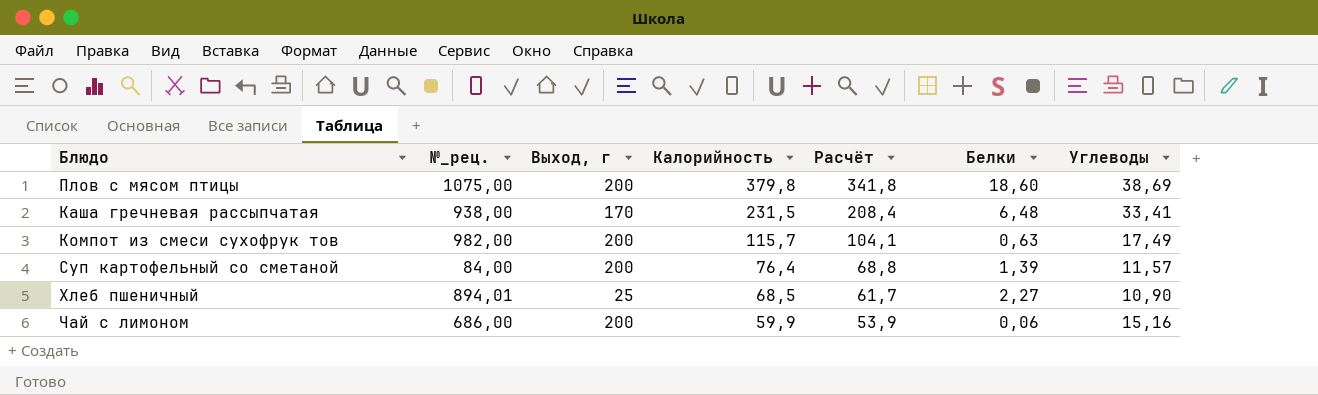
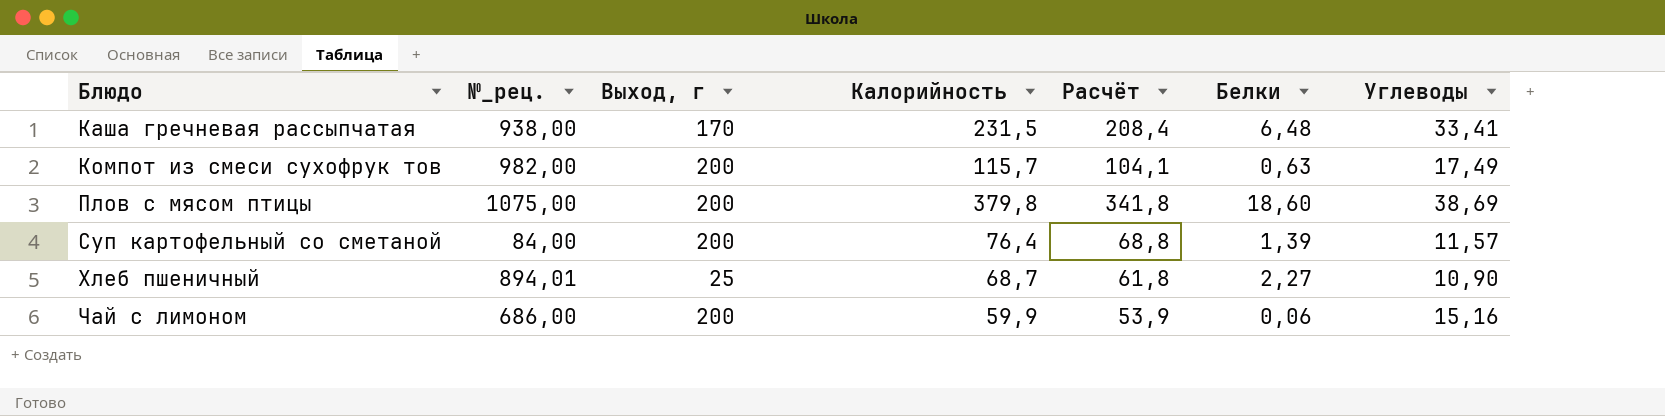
row order: Калорийность descending -> Блюдо ascending
Хлеб пшеничный | Калорийность: 68,5 -> 68,7
Хлеб пшеничный | Расчёт: 61,7 -> 61,8

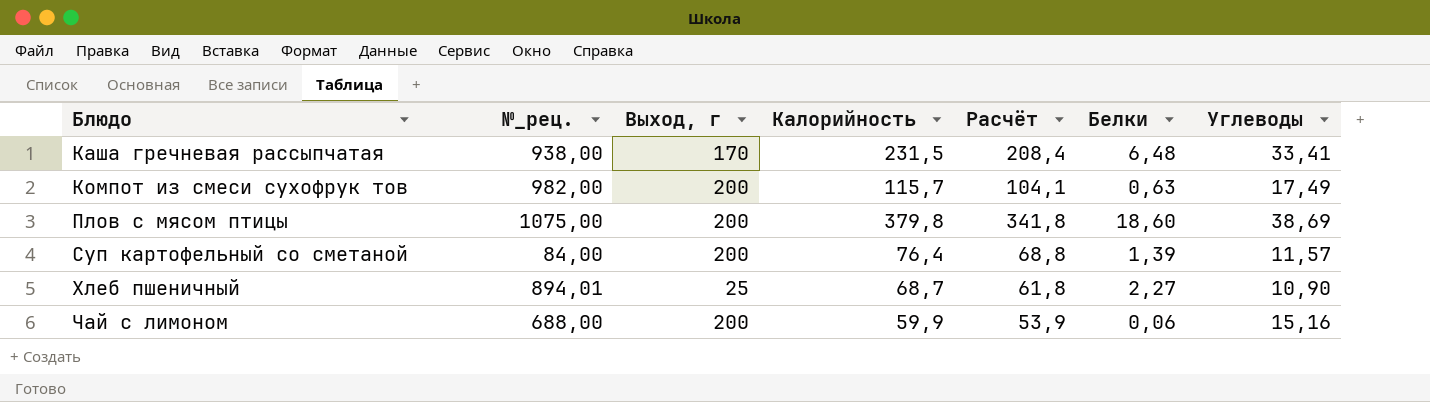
Чай с лимоном | №_рец.: 686,00 -> 688,00

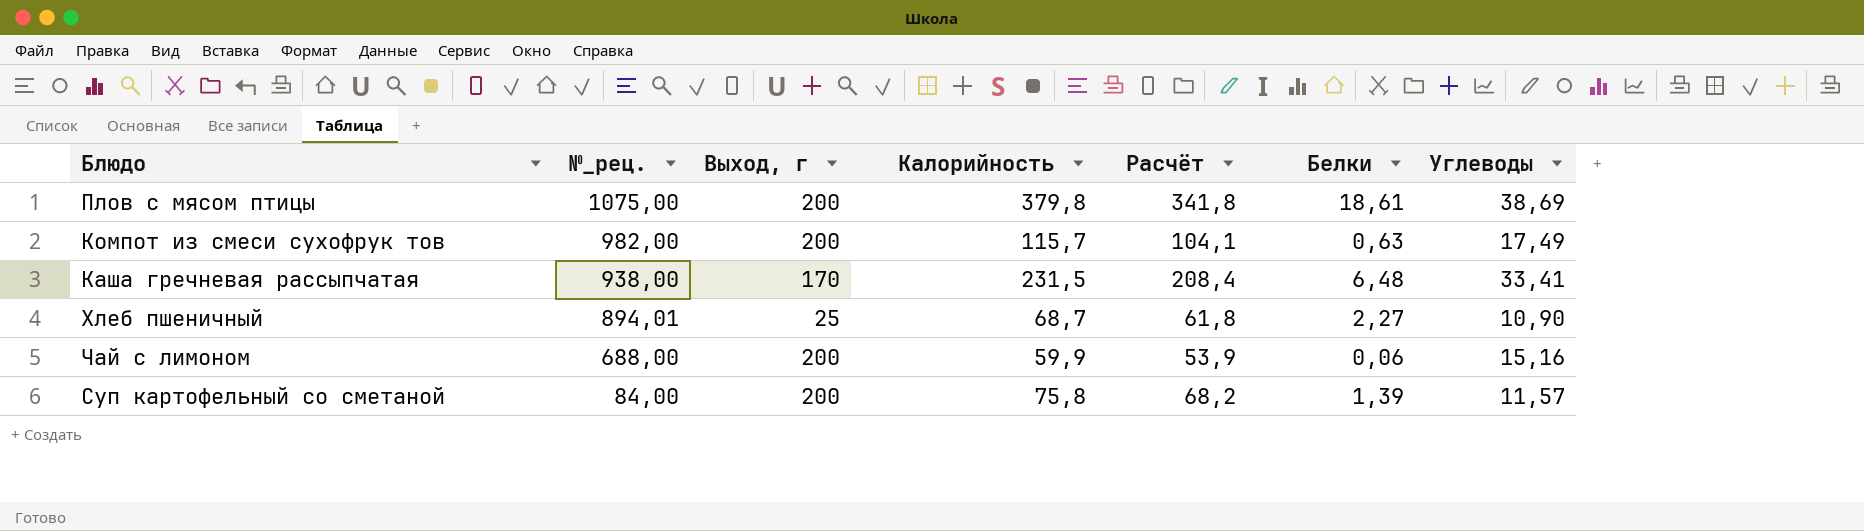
row order: Блюдо ascending -> №_рец. descending
Плов с мясом птицы | Белки: 18,60 -> 18,61
Суп картофельный со сметаной | Калорийность: 76,4 -> 75,8
Суп картофельный со сметаной | Расчёт: 68,8 -> 68,2

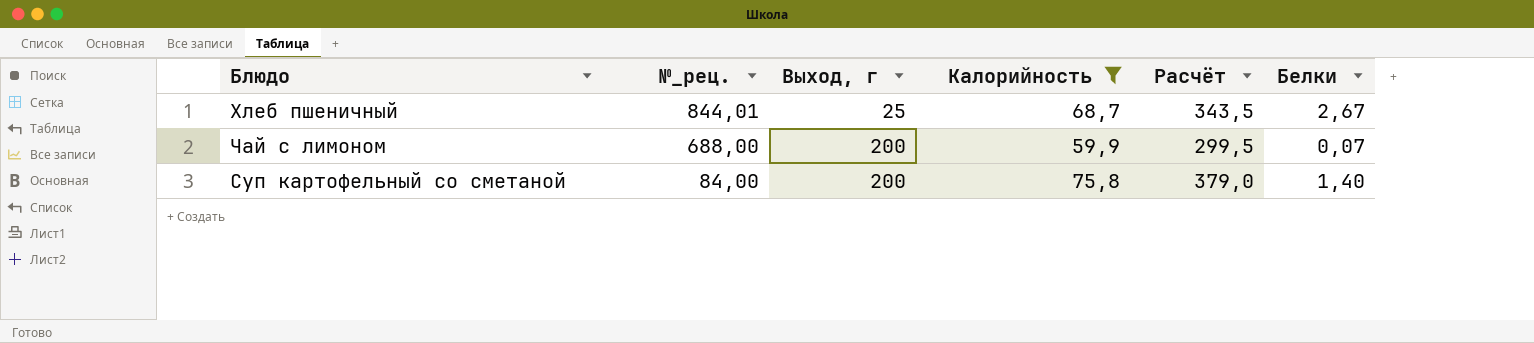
filter: none -> Калорийность <= 75,8
column Углеводы | position: 7 -> none
column Расчёт | formula: [Калорийность] * 0,9 -> [Калорийность] * 5
Хлеб пшеничный | №_рец.: 894,01 -> 844,01
Хлеб пшеничный | Белки: 2,27 -> 2,67
Чай с лимоном | Белки: 0,06 -> 0,07
Суп картофельный со сметаной | Белки: 1,39 -> 1,40

